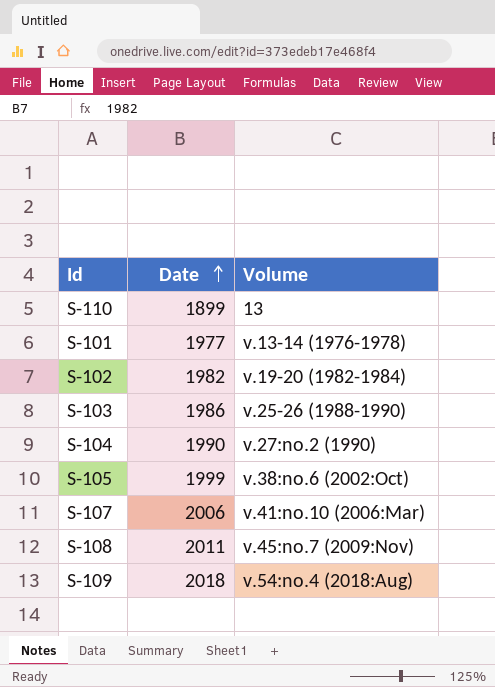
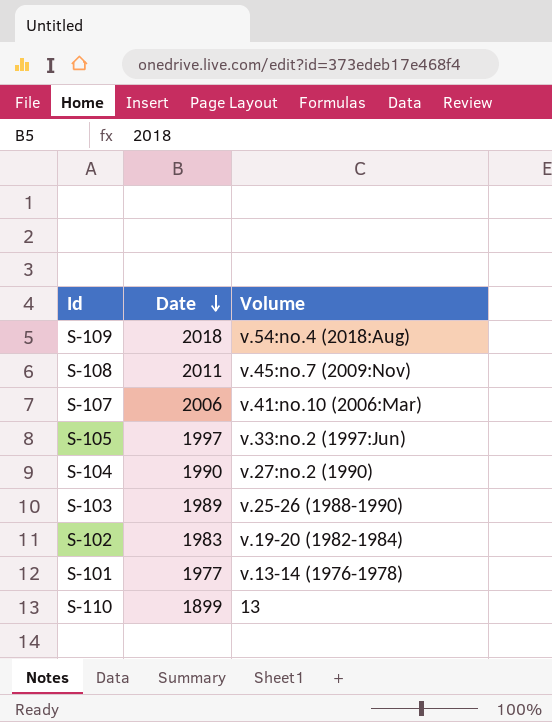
row order: Date ascending -> Date descending
S-105 | Date: 1999 -> 1997
S-105 | Volume: v.38:no.6 (2002:Oct) -> v.33:no.2 (1997:Jun)
S-103 | Date: 1986 -> 1989
S-102 | Date: 1982 -> 1983

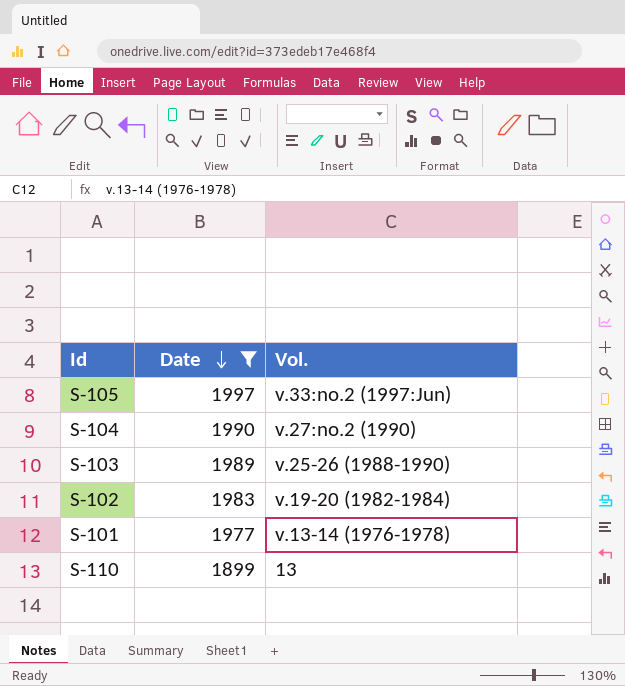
filter: none -> Date <= 1997
column name: Volume -> Vol.

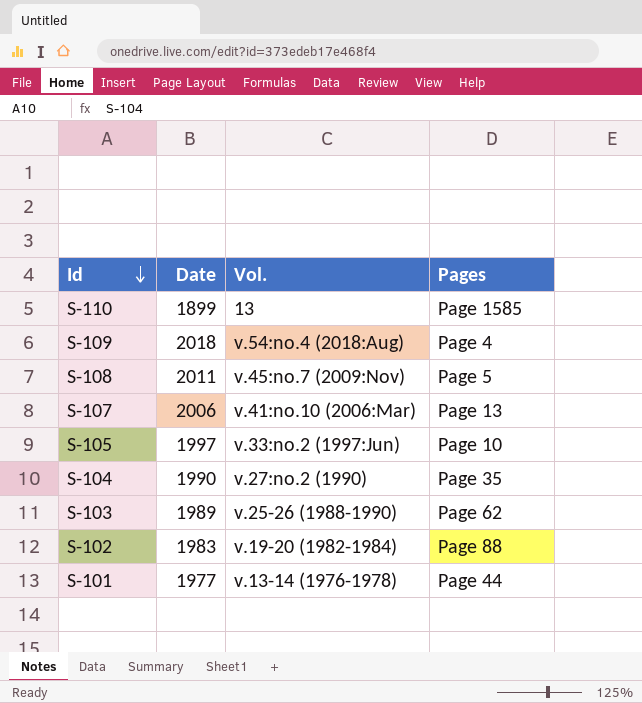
filter: Date <= 1997 -> none
row order: Date descending -> Id descending
column Pages | position: none -> 4

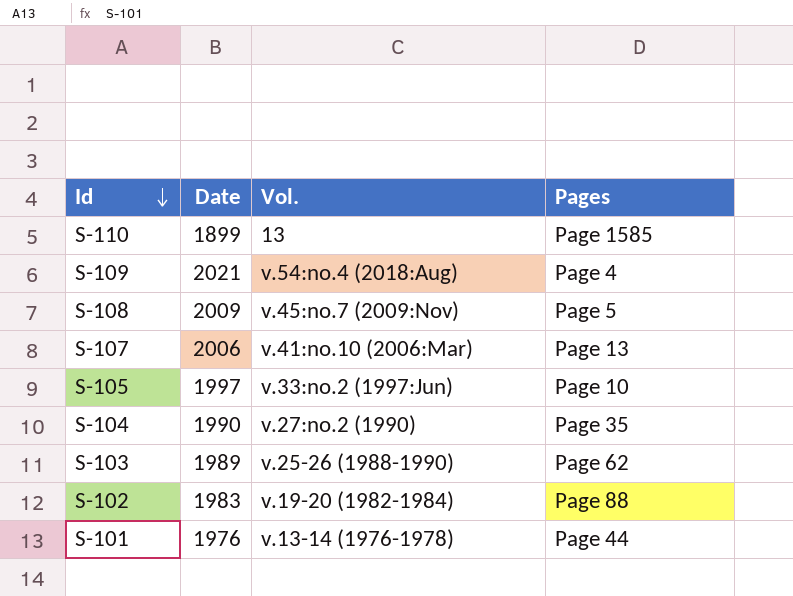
S-109 | Date: 2018 -> 2021
S-108 | Date: 2011 -> 2009
S-101 | Date: 1977 -> 1976

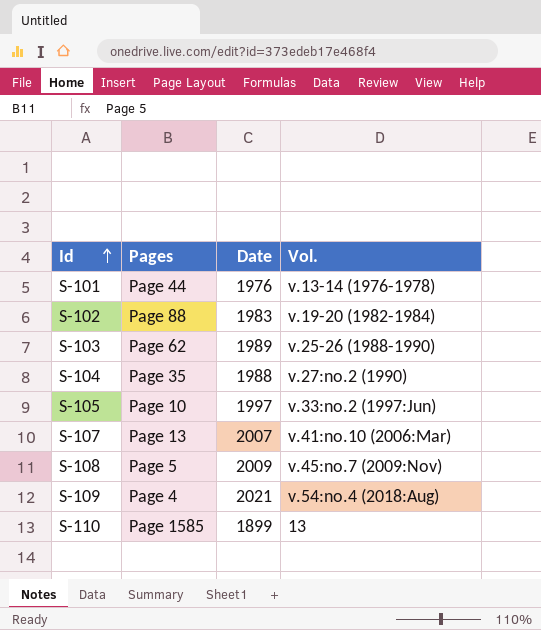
row order: Id descending -> Id ascending
column Pages | position: 4 -> 2
S-104 | Date: 1990 -> 1988
S-107 | Date: 2006 -> 2007

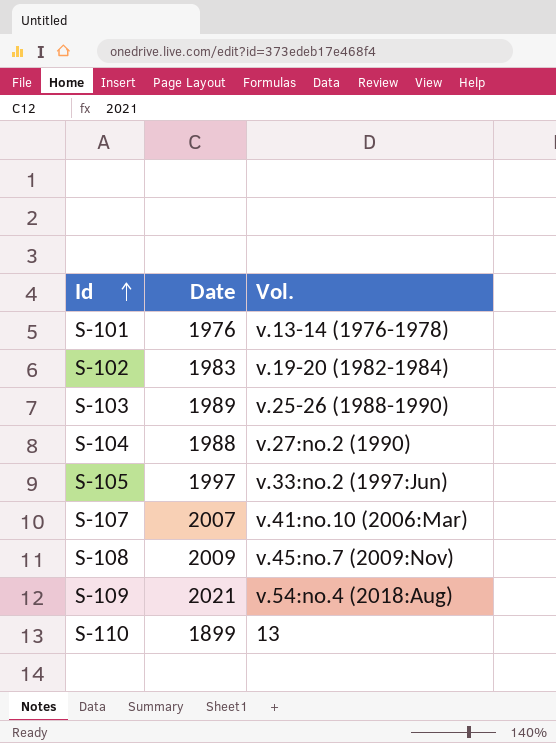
column Pages | position: 2 -> none

